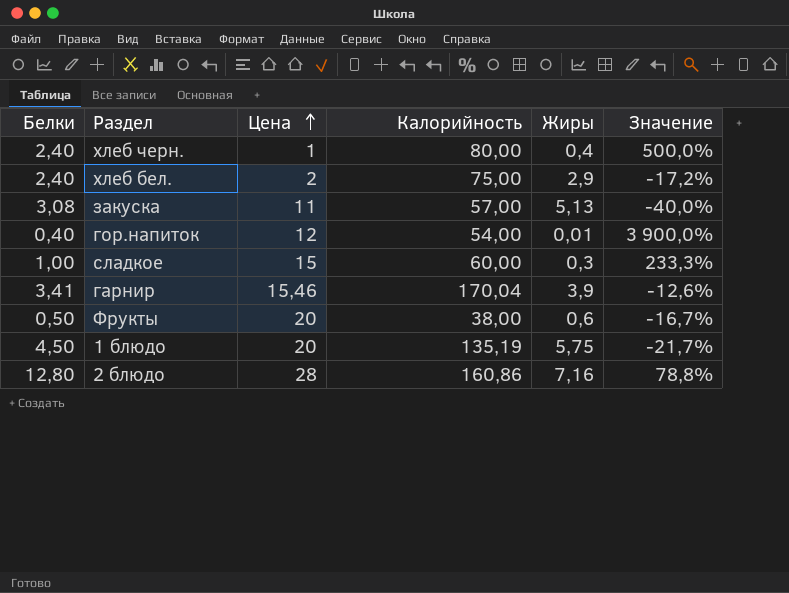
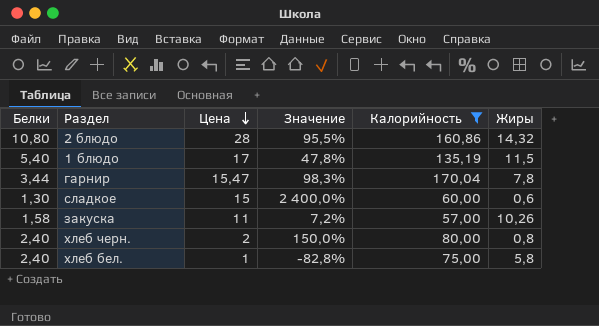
filter: none -> Калорийность >= 57,00
row order: Цена ascending -> Цена descending
column Значение | formula: ([Белки] - [Жиры]) / [Жиры] -> ([Цена] - [Жиры]) / [Жиры]
column Значение | position: 6 -> 4
2 блюдо | Белки: 12,80 -> 10,80
2 блюдо | Жиры: 7,16 -> 14,32
1 блюдо | Белки: 4,50 -> 5,40
1 блюдо | Цена: 20 -> 17
1 блюдо | Жиры: 5,75 -> 11,5
гарнир | Белки: 3,41 -> 3,44
гарнир | Цена: 15,46 -> 15,47
гарнир | Жиры: 3,9 -> 7,8
сладкое | Белки: 1,00 -> 1,30
сладкое | Жиры: 0,3 -> 0,6
закуска | Белки: 3,08 -> 1,58
закуска | Жиры: 5,13 -> 10,26
хлеб черн. | Цена: 1 -> 2
хлеб черн. | Жиры: 0,4 -> 0,8
хлеб бел. | Цена: 2 -> 1
хлеб бел. | Жиры: 2,9 -> 5,8

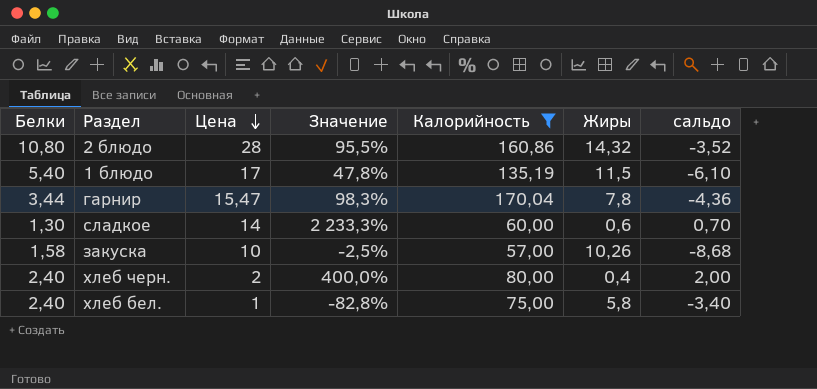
column сальдо | formula: none -> [Белки] - [Жиры]
сладкое | Цена: 15 -> 14
сладкое | Значение: 2 400,0% -> 2 233,3%
закуска | Цена: 11 -> 10
закуска | Значение: 7,2% -> -2,5%
хлеб черн. | Значение: 150,0% -> 400,0%
хлеб черн. | Жиры: 0,8 -> 0,4

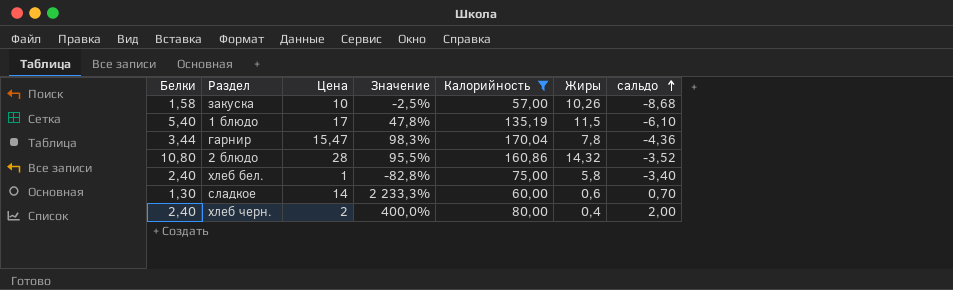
row order: Цена descending -> сальдо ascending

